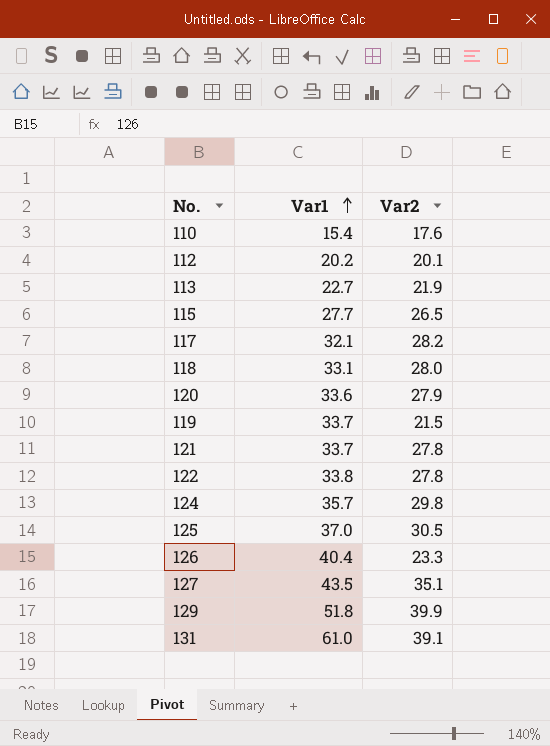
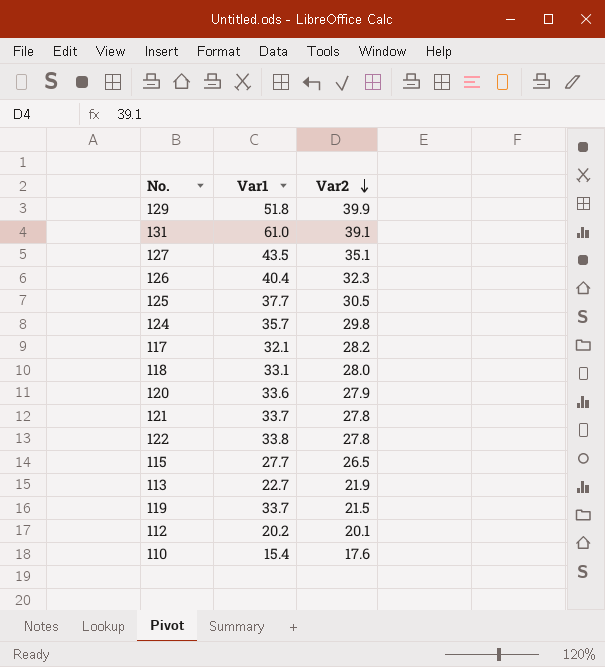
row order: Var1 ascending -> Var2 descending
126 | Var2: 23.3 -> 32.3
125 | Var1: 37.0 -> 37.7

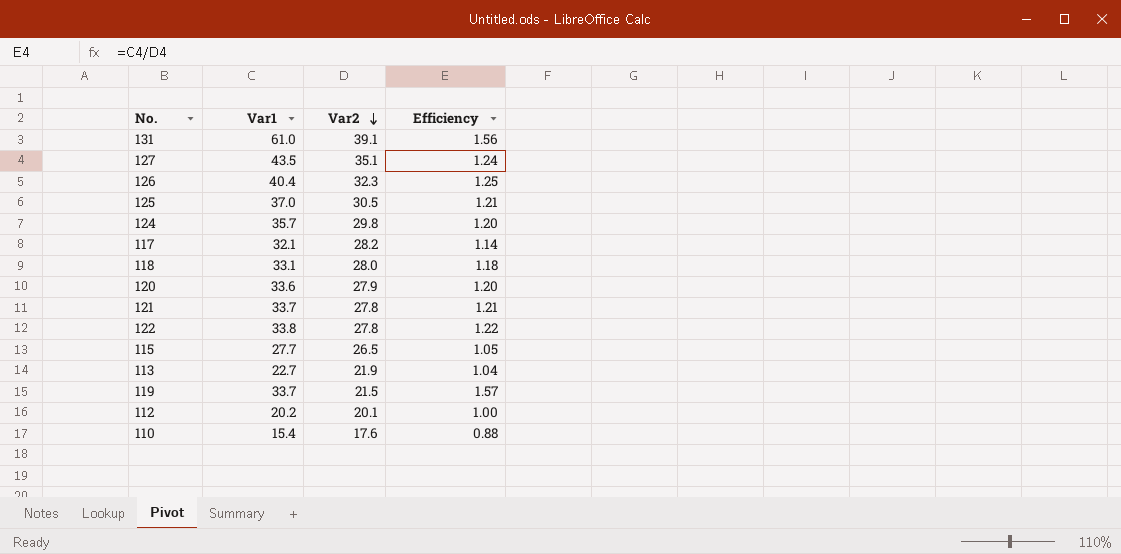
column Efficiency | formula: none -> [Var1] / [Var2]
row 129: 51.8 | 39.9 -> none
125 | Var1: 37.7 -> 37.0

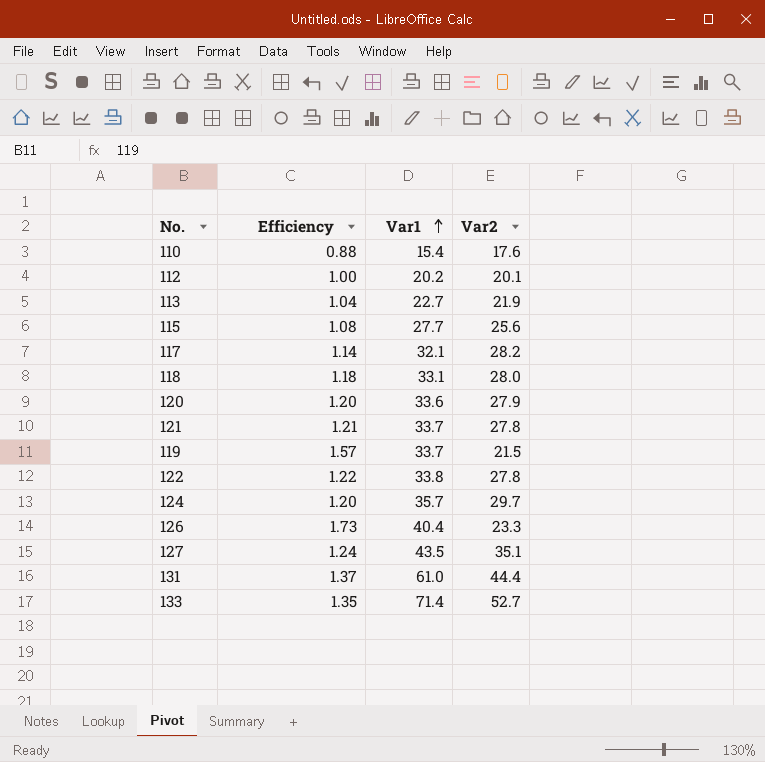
row order: Var2 descending -> Var1 ascending
column Efficiency | position: 4 -> 2
row 125: 37.0 | 30.5 | 1.21 -> none
115 | Efficiency: 1.05 -> 1.08
115 | Var2: 26.5 -> 25.6
124 | Var2: 29.8 -> 29.7
126 | Efficiency: 1.25 -> 1.73
126 | Var2: 32.3 -> 23.3
131 | Efficiency: 1.56 -> 1.37
131 | Var2: 39.1 -> 44.4
row 133: none -> 1.35 | 71.4 | 52.7

